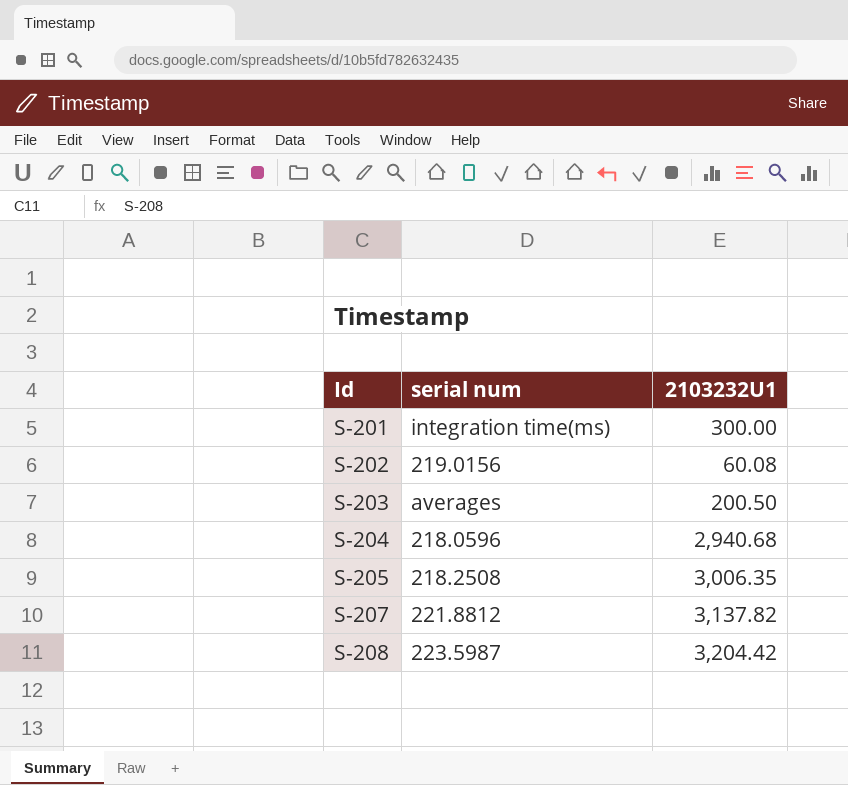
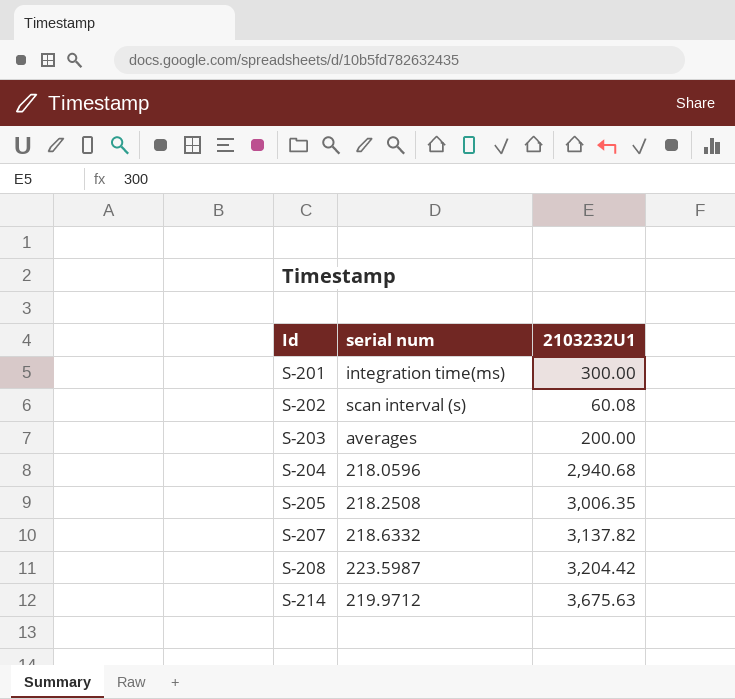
S-202 | serial num: 219.0156 -> scan interval (s)
S-203 | 2103232U1: 200.50 -> 200.00
S-207 | serial num: 221.8812 -> 218.6332
row S-214: none -> 219.9712 | 3,675.63

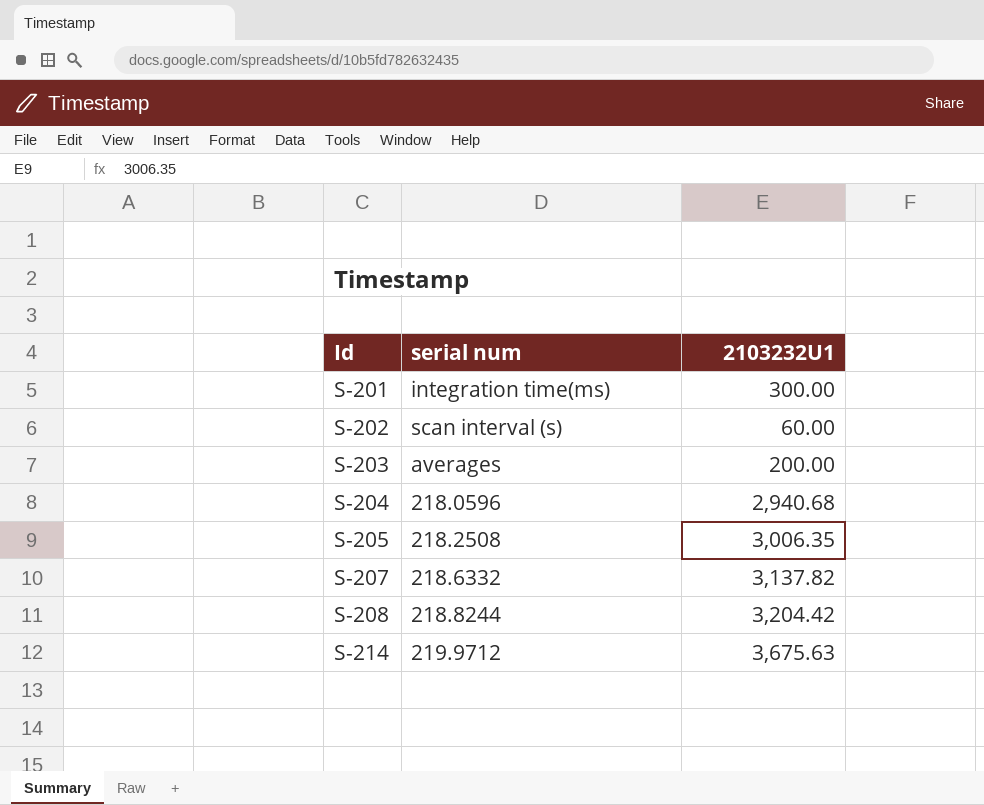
S-202 | 2103232U1: 60.08 -> 60.00
S-208 | serial num: 223.5987 -> 218.8244

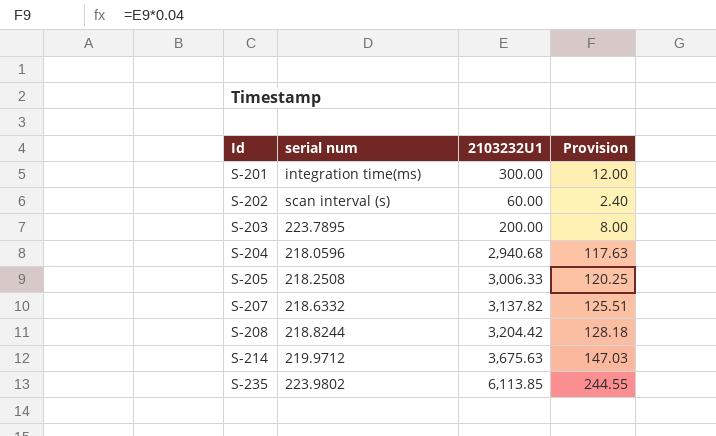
column Provision | formula: none -> [2103232U1] * 0.04
S-203 | serial num: averages -> 223.7895
S-205 | 2103232U1: 3,006.35 -> 3,006.33
row S-235: none -> 223.9802 | 6,113.85 | 244.55

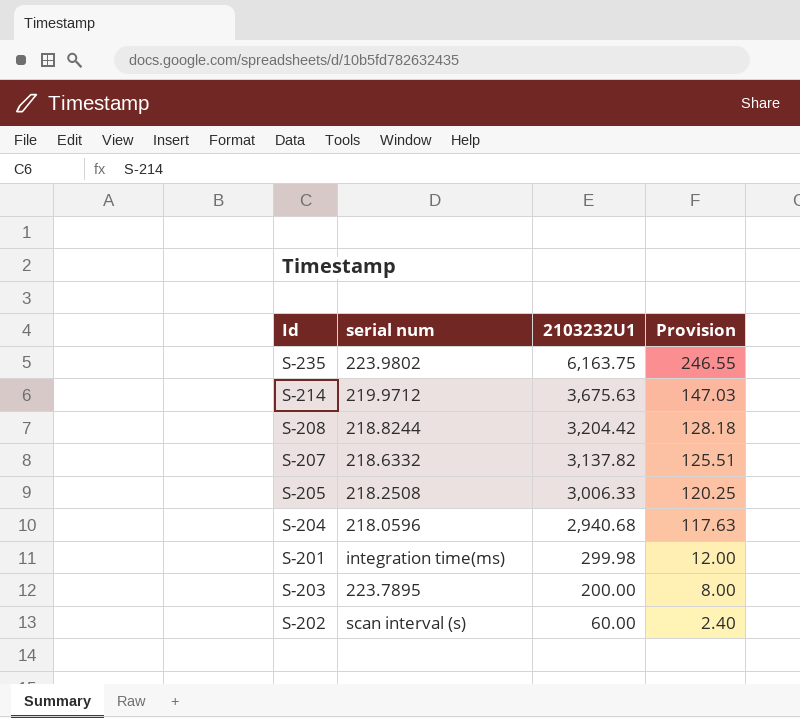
row order: Id ascending -> 2103232U1 descending
S-235 | 2103232U1: 6,113.85 -> 6,163.75
S-235 | Provision: 244.55 -> 246.55
S-201 | 2103232U1: 300.00 -> 299.98

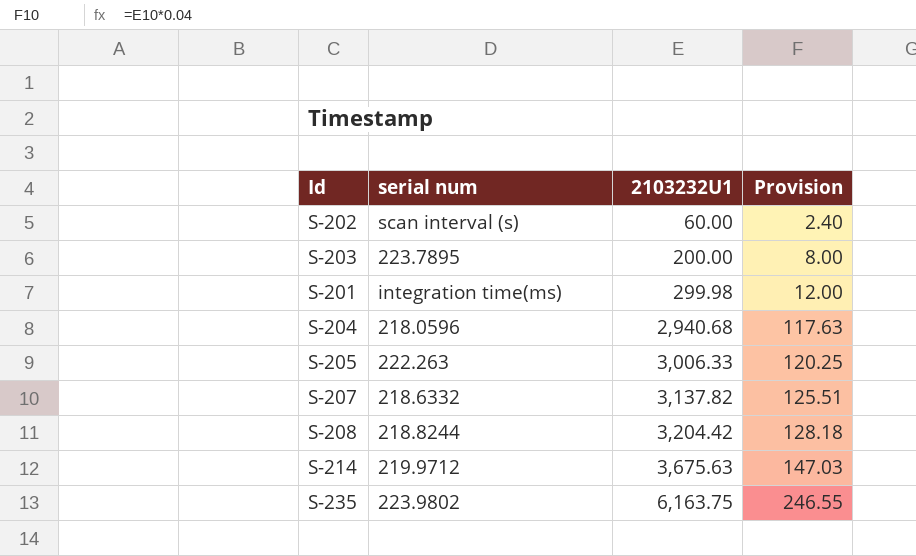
row order: 2103232U1 descending -> 2103232U1 ascending
S-205 | serial num: 218.2508 -> 222.263

